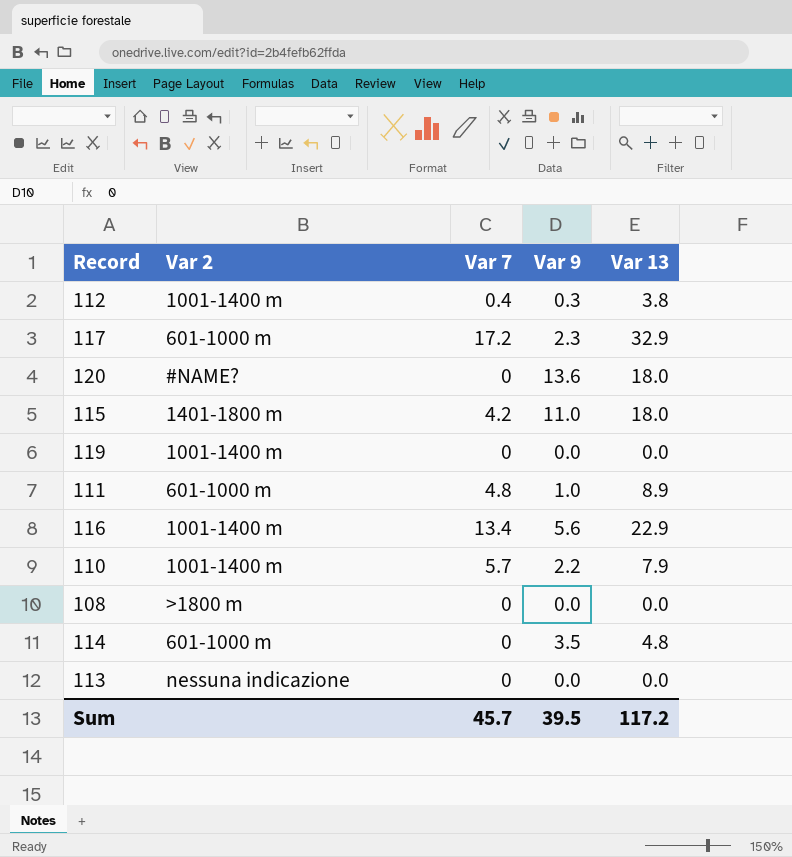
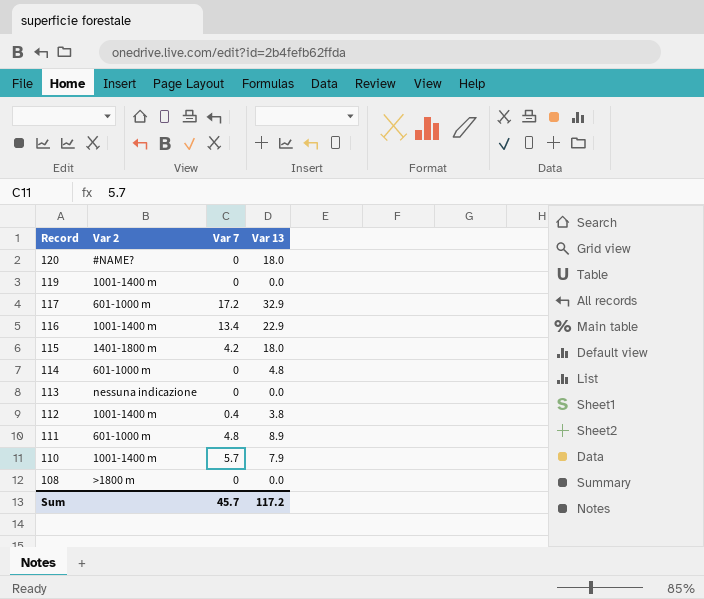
row order: none -> Record descending
column Var 9 | position: 4 -> none

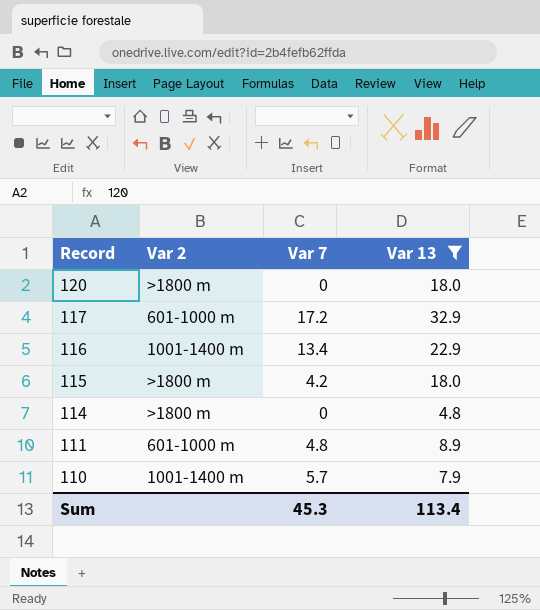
filter: none -> Var 13 >= 4.8
120 | Var 2: #NAME? -> >1800 m
115 | Var 2: 1401-1800 m -> >1800 m
114 | Var 2: 601-1000 m -> >1800 m
Sum | Var 7: 45.7 -> 45.3
Sum | Var 13: 117.2 -> 113.4

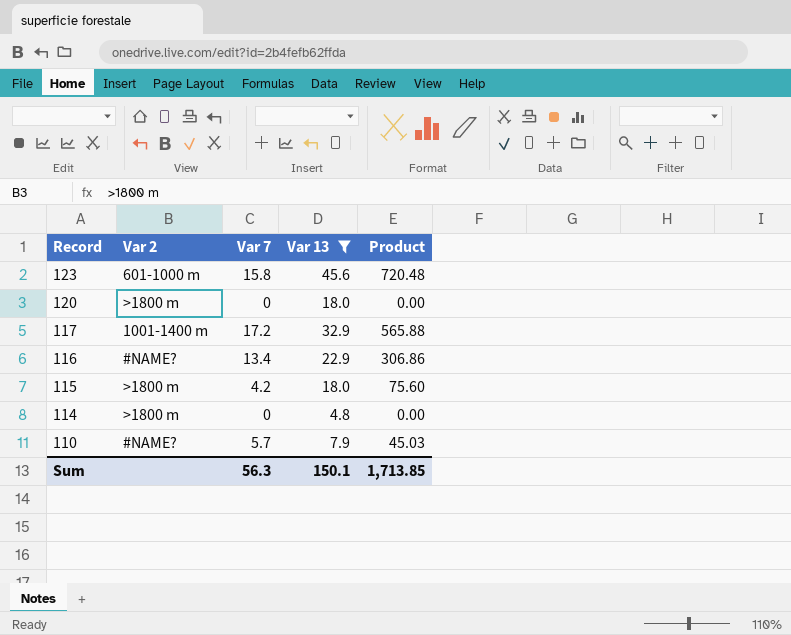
column Product | formula: none -> [Var 7] * [Var 13]
row 111: 601-1000 m | 4.8 | 8.9 -> none
row 123: none -> 601-1000 m | 15.8 | 45.6 | 720.48
117 | Var 2: 601-1000 m -> 1001-1400 m
116 | Var 2: 1001-1400 m -> #NAME?
110 | Var 2: 1001-1400 m -> #NAME?
Sum | Var 7: 45.3 -> 56.3
Sum | Var 13: 113.4 -> 150.1

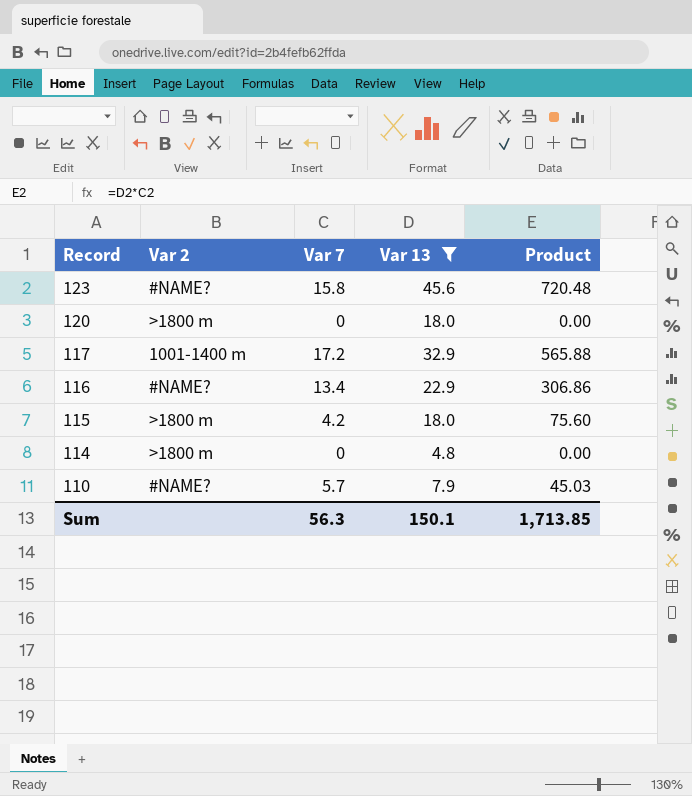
123 | Var 2: 601-1000 m -> #NAME?

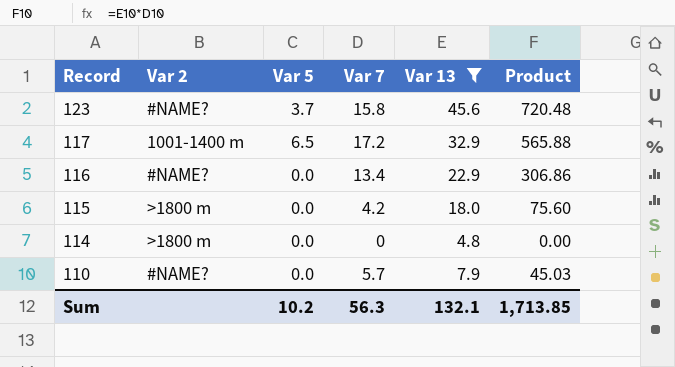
column Var 5 | position: none -> 3
row 120: >1800 m | 0 | 18.0 | 0.00 -> none
Sum | Var 13: 150.1 -> 132.1

